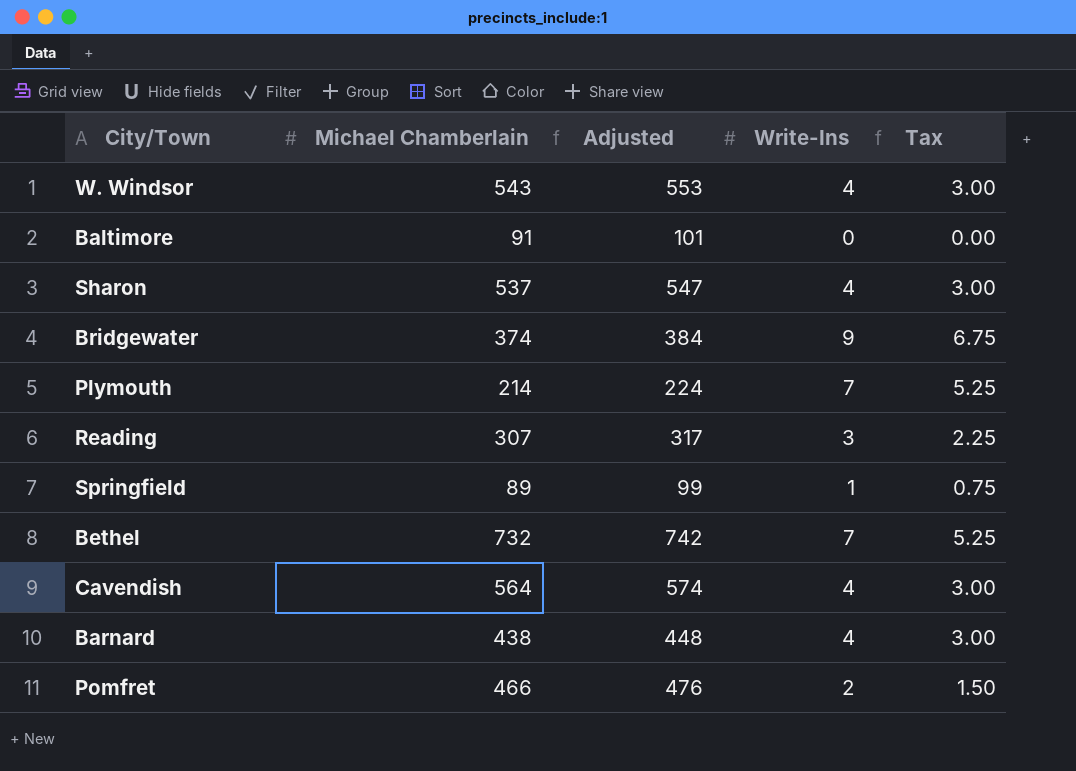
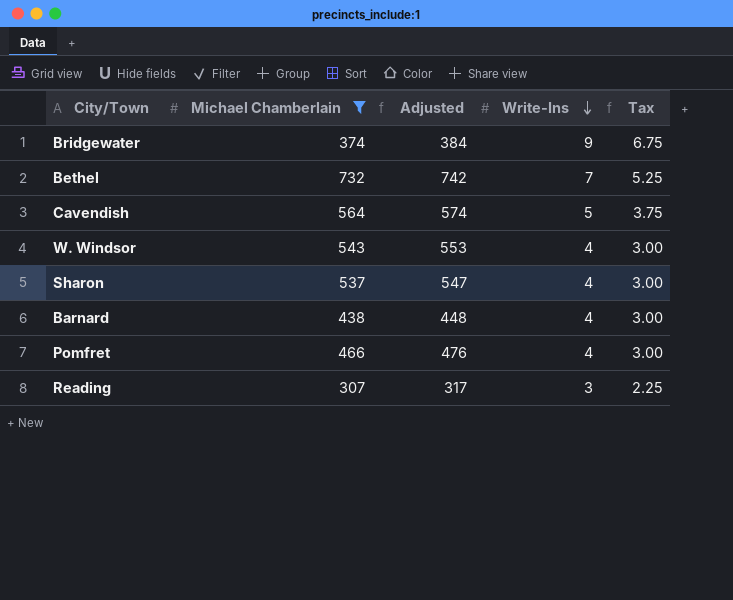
filter: none -> Michael Chamberlain >= 307
row order: none -> Write-Ins descending
Cavendish | Write-Ins: 4 -> 5
Cavendish | Tax: 3.00 -> 3.75
Pomfret | Write-Ins: 2 -> 4
Pomfret | Tax: 1.50 -> 3.00

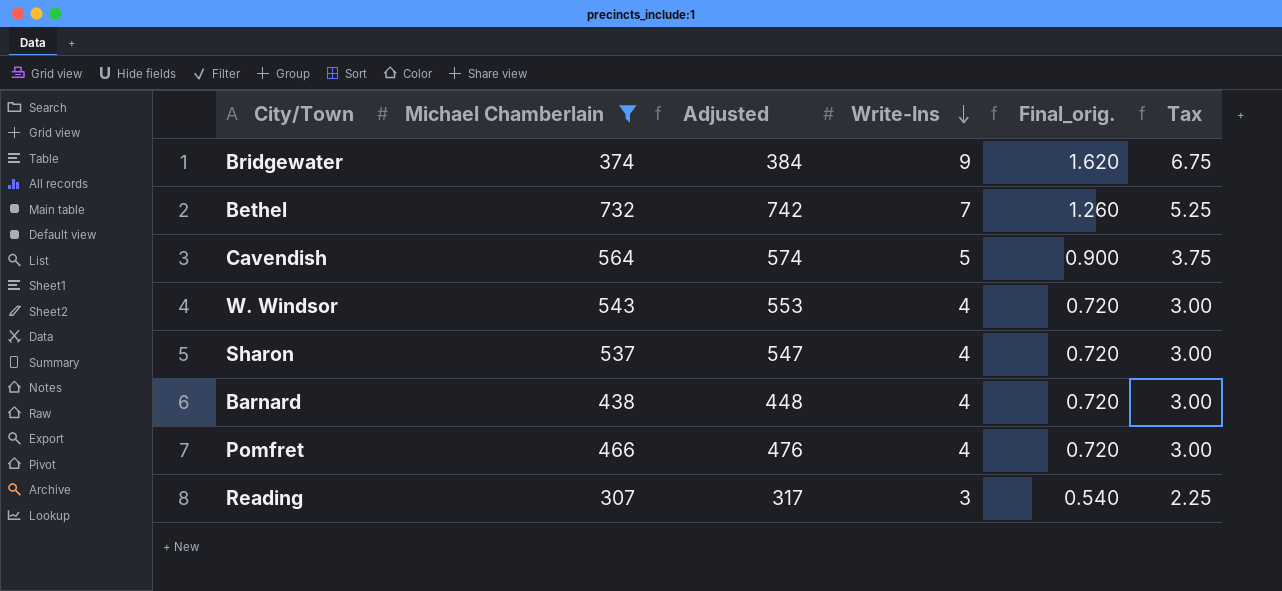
column Final_orig. | formula: none -> [Write-Ins] * 0.18

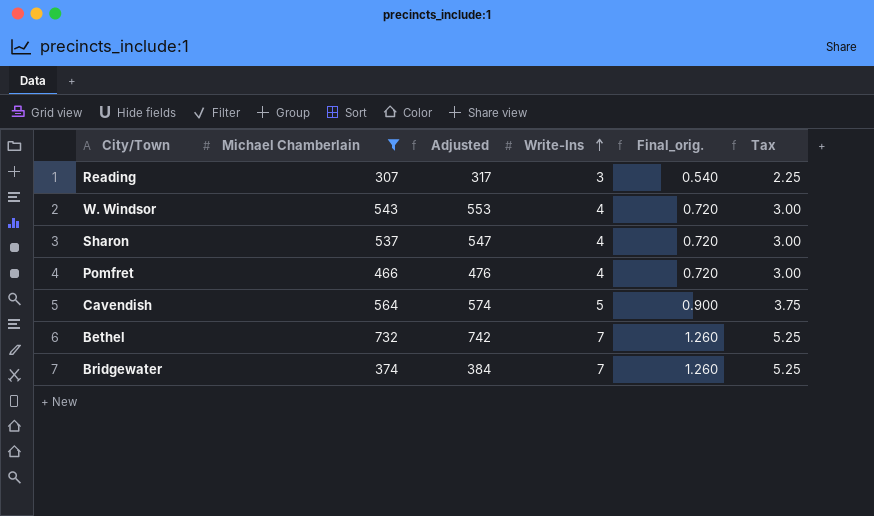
row order: Write-Ins descending -> Write-Ins ascending
row Barnard: 438 | 448 | 4 | 0.720 | 3.00 -> none
Bridgewater | Write-Ins: 9 -> 7
Bridgewater | Final_orig.: 1.620 -> 1.260
Bridgewater | Tax: 6.75 -> 5.25

